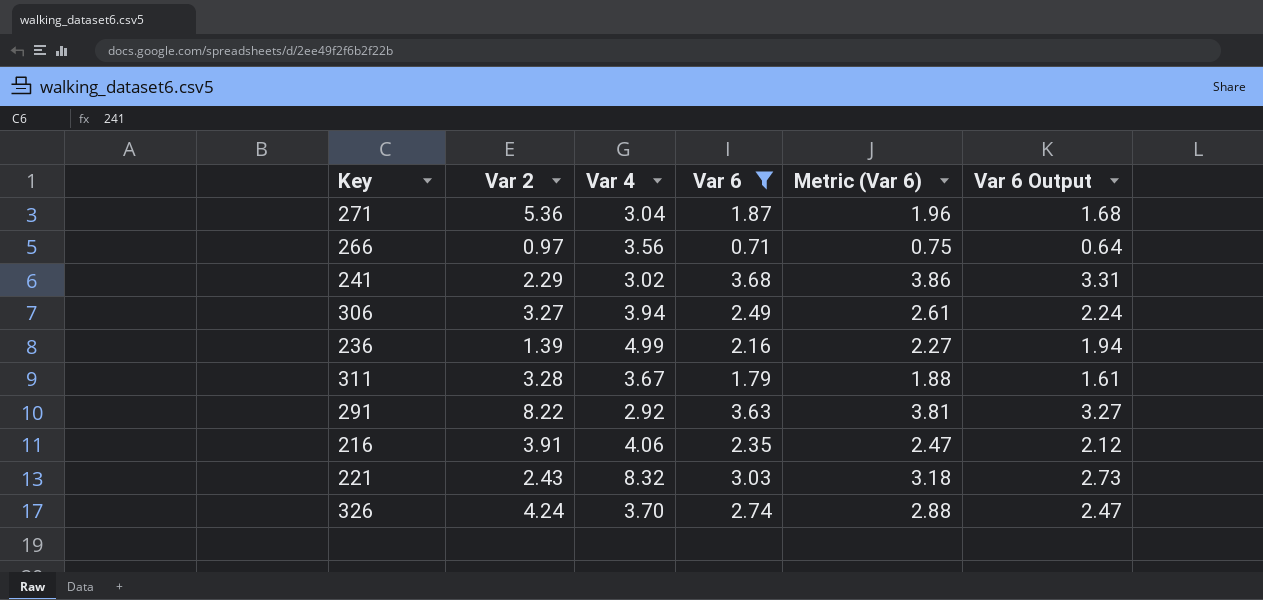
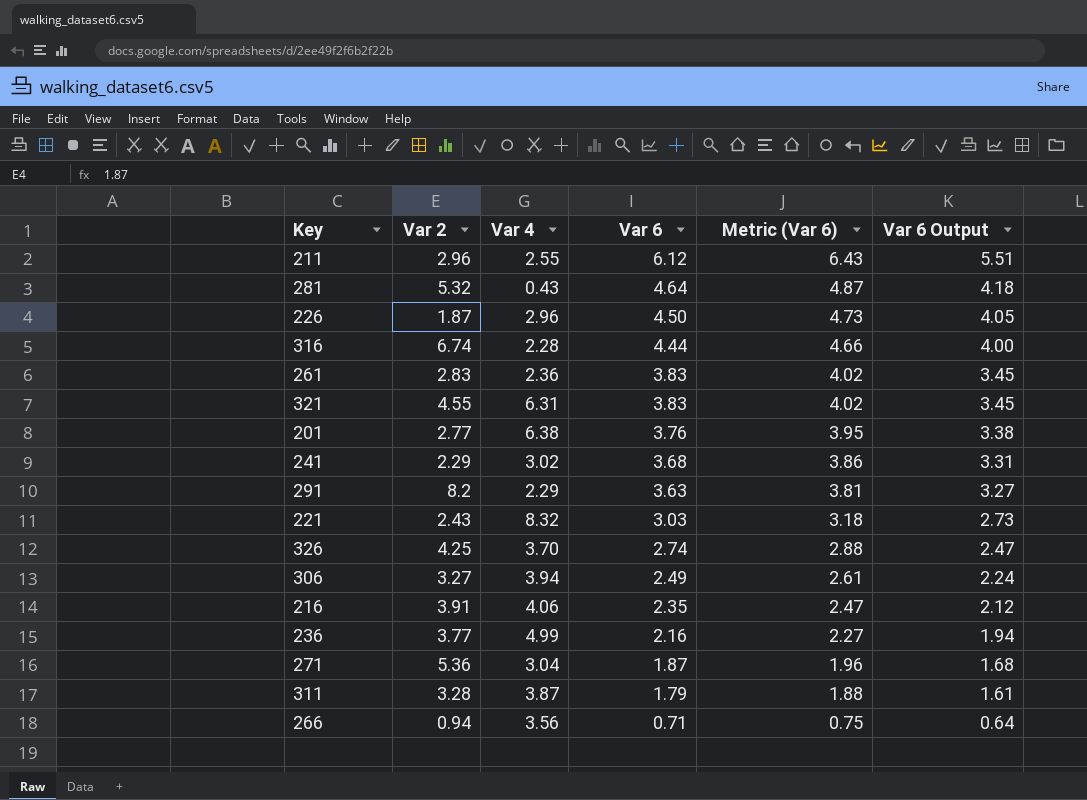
filter: Var 6 <= 3.68 -> none
row order: none -> Var 6 descending
291 | Var 2: 8.22 -> 8.2
291 | Var 4: 2.92 -> 2.29
326 | Var 2: 4.24 -> 4.25
236 | Var 2: 1.39 -> 3.77
311 | Var 4: 3.67 -> 3.87
266 | Var 2: 0.97 -> 0.94

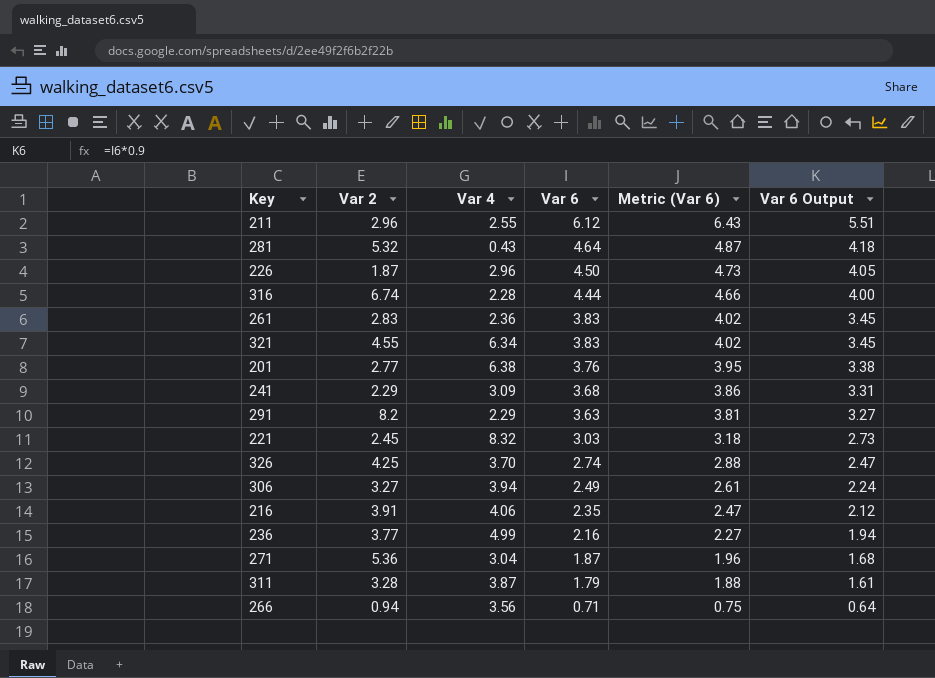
321 | Var 4: 6.31 -> 6.34
241 | Var 4: 3.02 -> 3.09
221 | Var 2: 2.43 -> 2.45

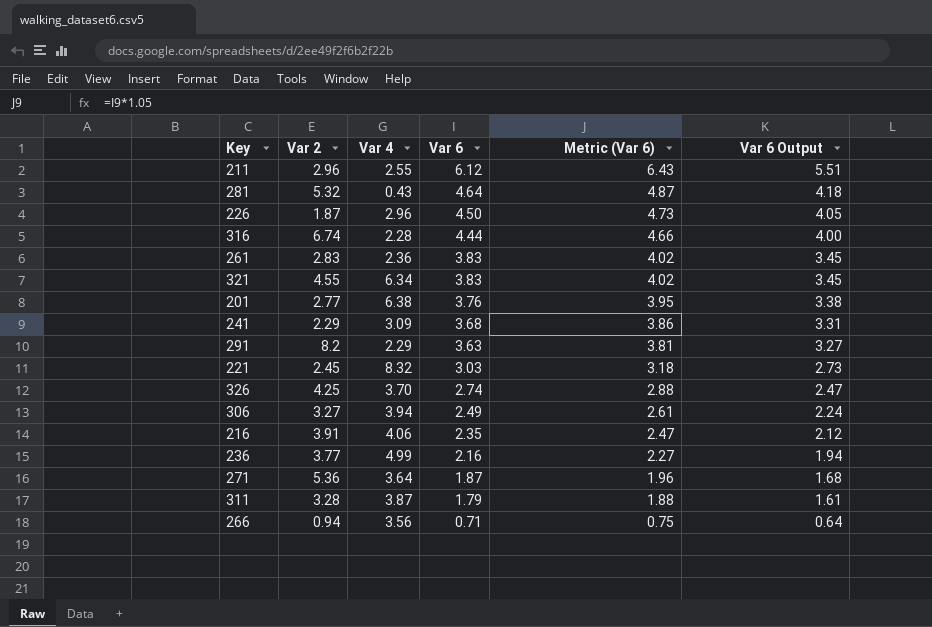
271 | Var 4: 3.04 -> 3.64

